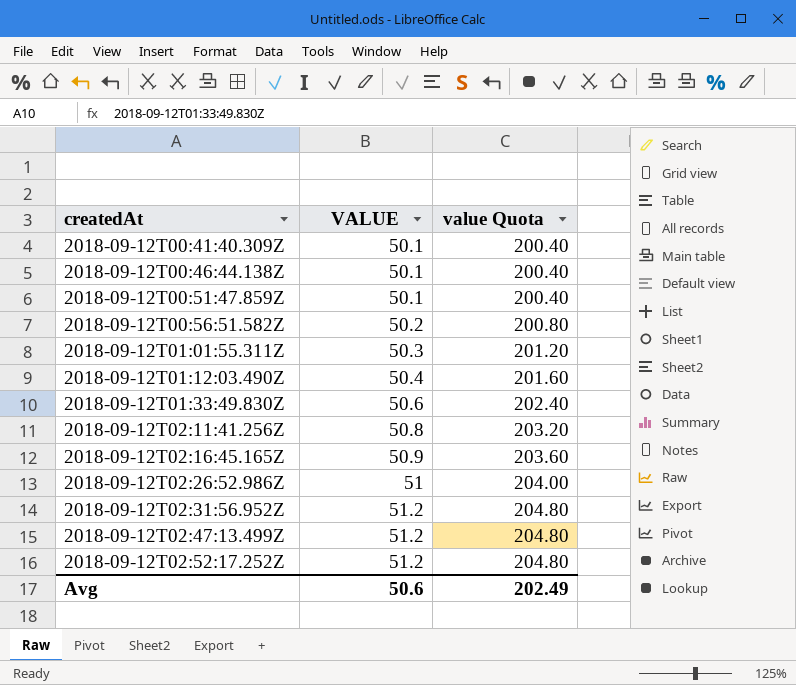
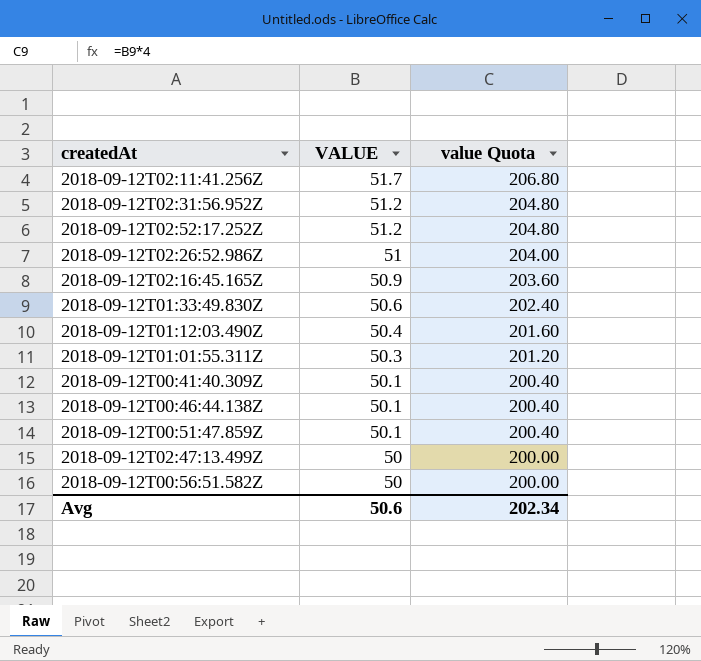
row order: createdAt ascending -> VALUE descending
2018-09-12T02:11:41.256Z | VALUE: 50.8 -> 51.7
2018-09-12T02:11:41.256Z | value Quota: 203.20 -> 206.80
2018-09-12T02:47:13.499Z | VALUE: 51.2 -> 50
2018-09-12T02:47:13.499Z | value Quota: 204.80 -> 200.00
2018-09-12T00:56:51.582Z | VALUE: 50.2 -> 50
2018-09-12T00:56:51.582Z | value Quota: 200.80 -> 200.00
Avg | value Quota: 202.49 -> 202.34

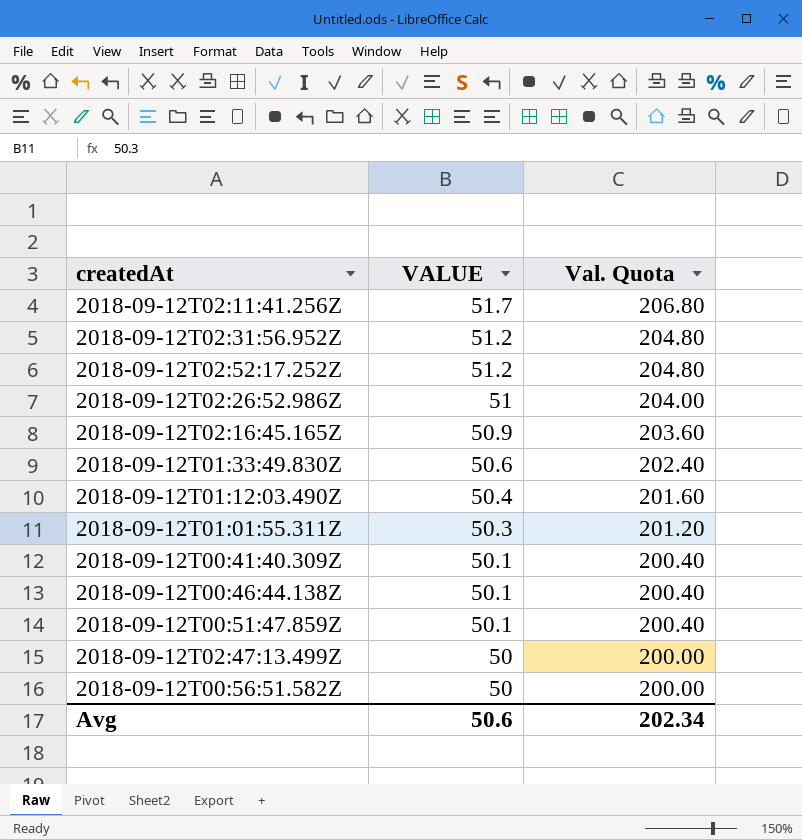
column name: value Quota -> Val. Quota

